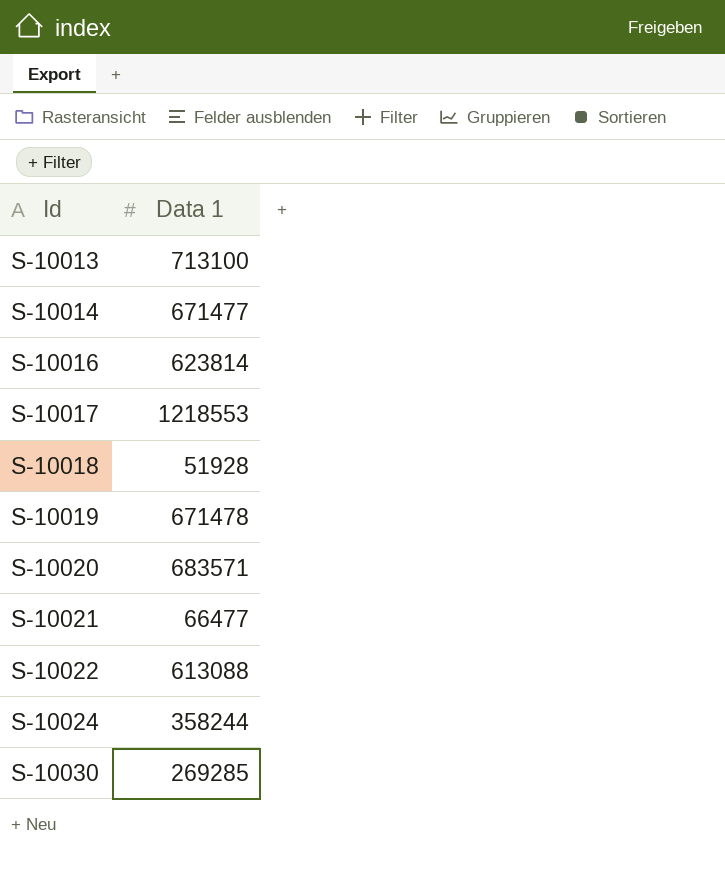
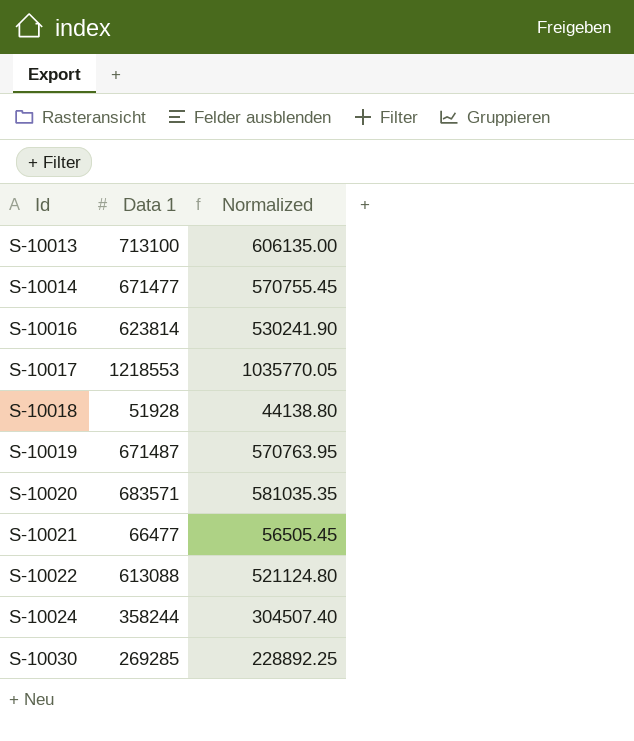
column Normalized | formula: none -> [Data 1] * 0.85
S-10019 | Data 1: 671478 -> 671487

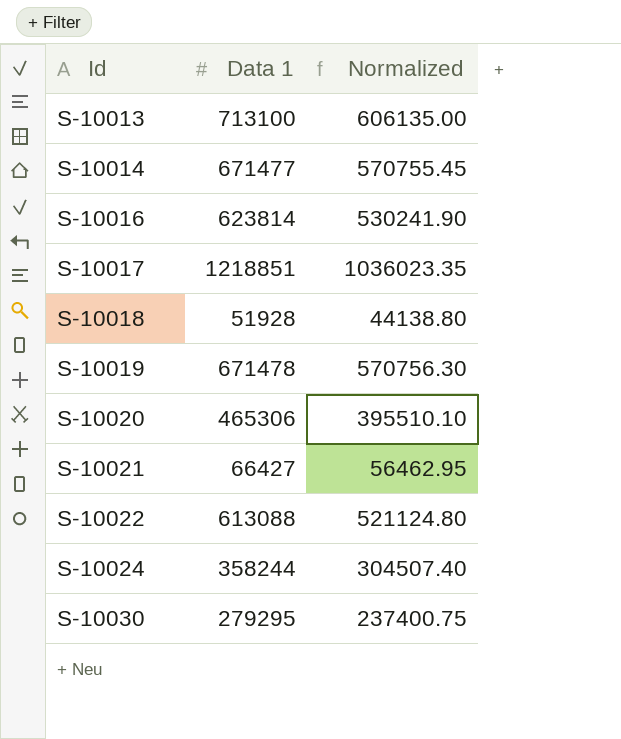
S-10017 | Data 1: 1218553 -> 1218851
S-10017 | Normalized: 1035770.05 -> 1036023.35
S-10019 | Data 1: 671487 -> 671478
S-10019 | Normalized: 570763.95 -> 570756.30
S-10020 | Data 1: 683571 -> 465306
S-10020 | Normalized: 581035.35 -> 395510.10
S-10021 | Data 1: 66477 -> 66427
S-10021 | Normalized: 56505.45 -> 56462.95
S-10030 | Data 1: 269285 -> 279295
S-10030 | Normalized: 228892.25 -> 237400.75

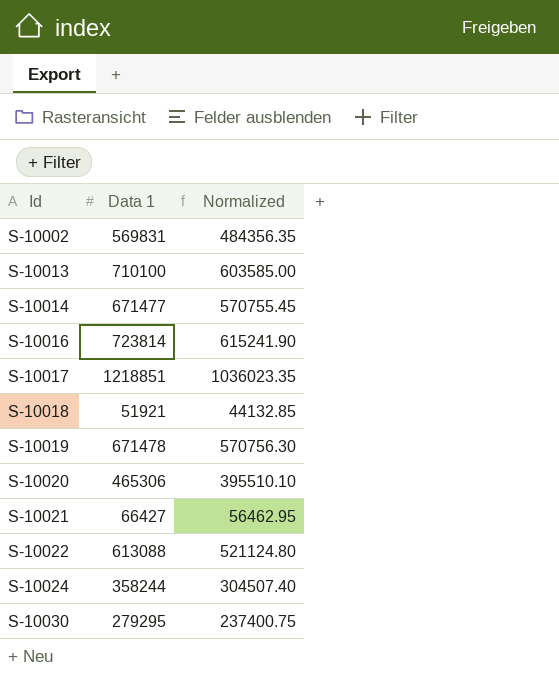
row S-10002: none -> 569831 | 484356.35
S-10013 | Data 1: 713100 -> 710100
S-10013 | Normalized: 606135.00 -> 603585.00
S-10016 | Data 1: 623814 -> 723814
S-10016 | Normalized: 530241.90 -> 615241.90
S-10018 | Data 1: 51928 -> 51921
S-10018 | Normalized: 44138.80 -> 44132.85

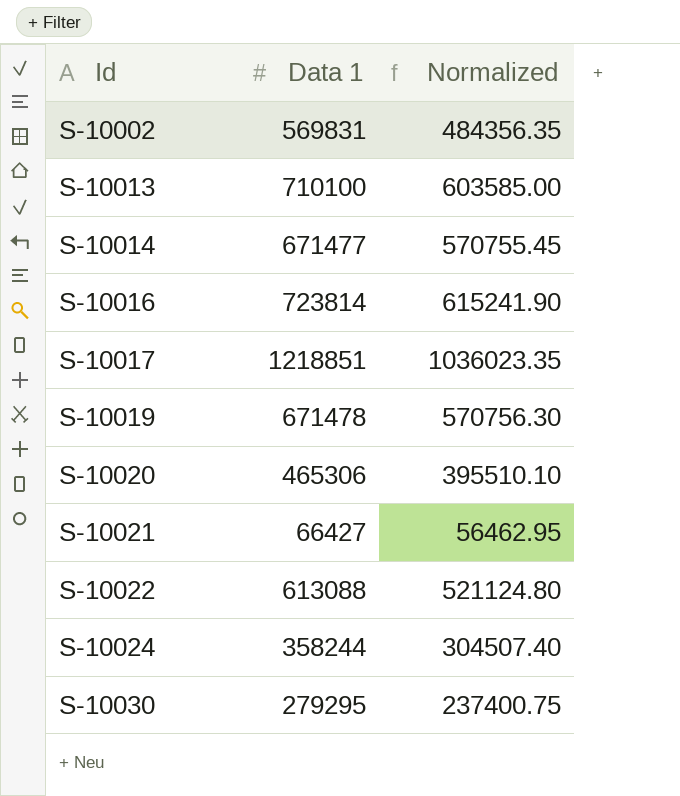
row S-10018: 51921 | 44132.85 -> none

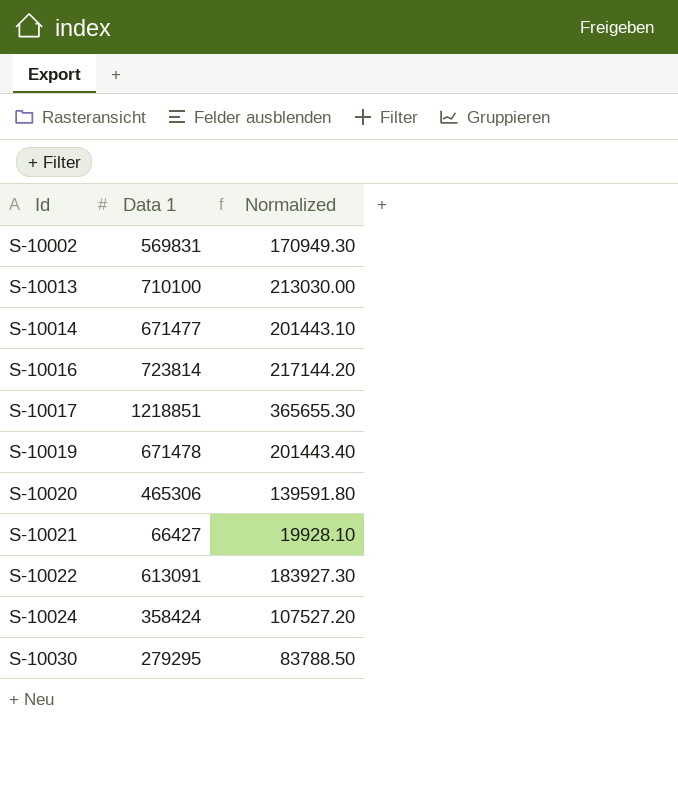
column Normalized | formula: [Data 1] * 0.85 -> [Data 1] * 0.3
S-10022 | Data 1: 613088 -> 613091
S-10024 | Data 1: 358244 -> 358424

